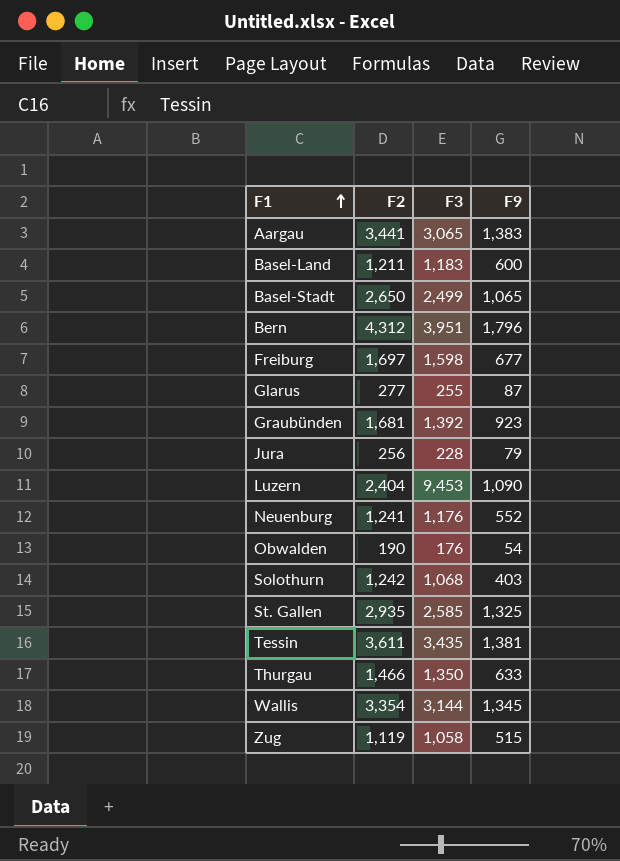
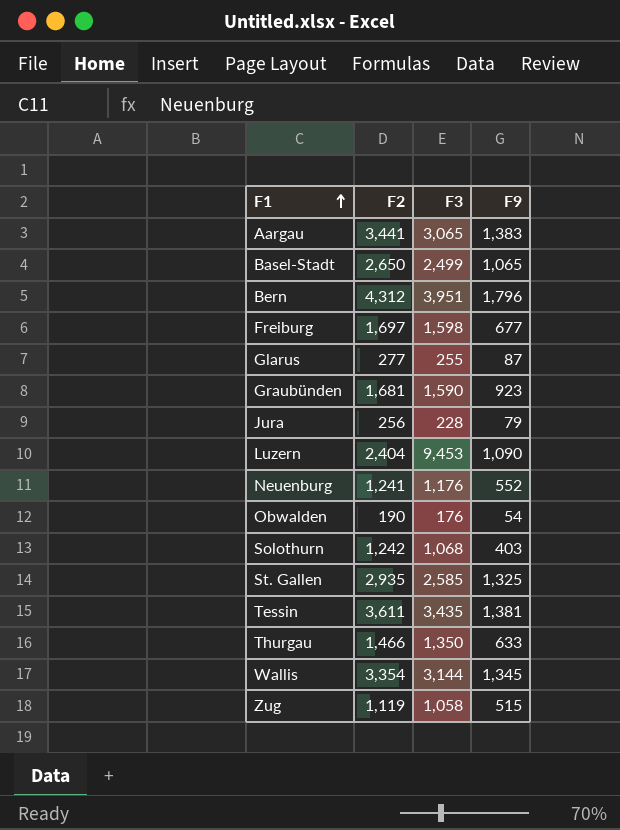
row Basel-Land: 1,211 | 1,183 | 600 -> none
Graubünden | F3: 1,392 -> 1,590

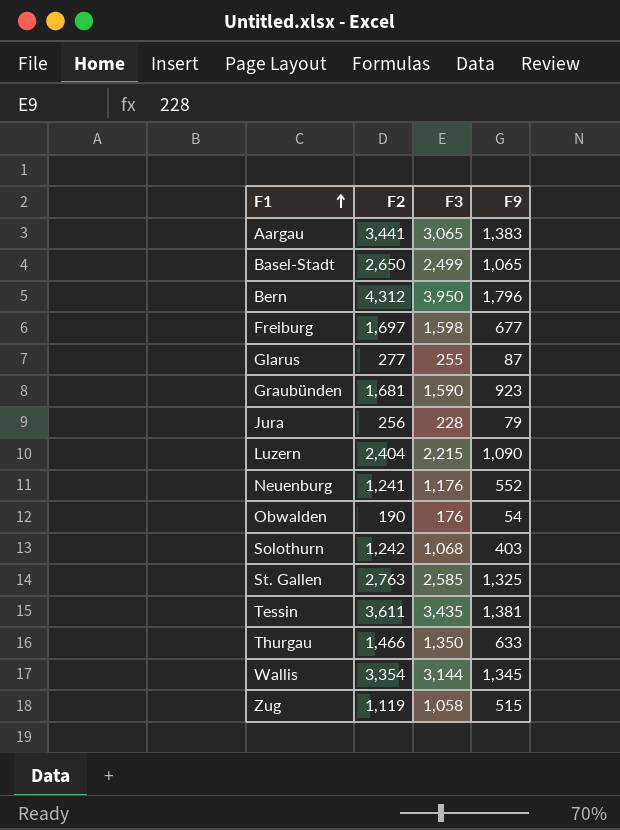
Bern | F3: 3,951 -> 3,950
Luzern | F3: 9,453 -> 2,215
St. Gallen | F2: 2,935 -> 2,763

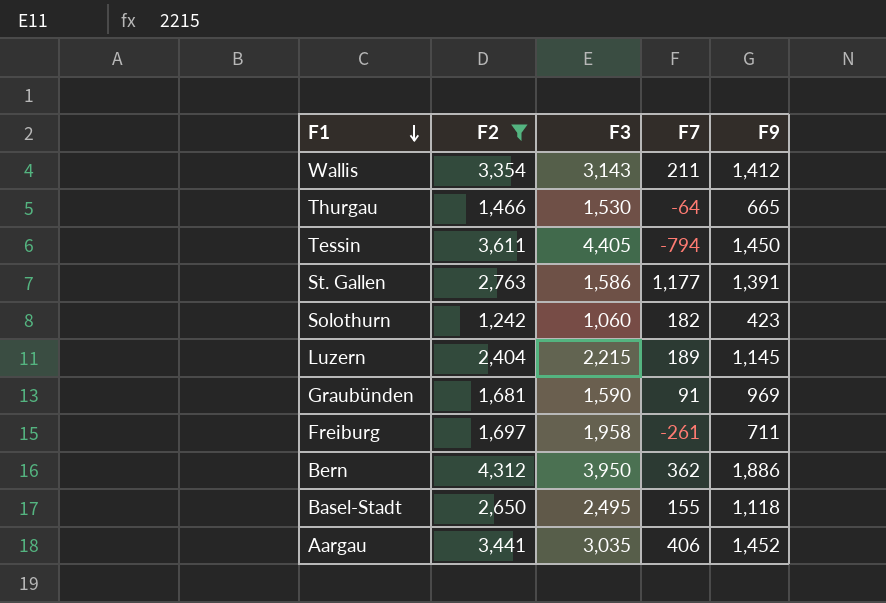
filter: none -> F2 >= 1,242
row order: F1 ascending -> F1 descending
column F7 | formula: none -> [F2] - [F3]
Wallis | F3: 3,144 -> 3,143
Wallis | F9: 1,345 -> 1,412
Thurgau | F3: 1,350 -> 1,530
Thurgau | F9: 633 -> 665
Tessin | F3: 3,435 -> 4,405
Tessin | F9: 1,381 -> 1,450
St. Gallen | F3: 2,585 -> 1,586
St. Gallen | F9: 1,325 -> 1,391
Solothurn | F3: 1,068 -> 1,060
Solothurn | F9: 403 -> 423
Luzern | F9: 1,090 -> 1,145
Graubünden | F9: 923 -> 969
Freiburg | F3: 1,598 -> 1,958
Freiburg | F9: 677 -> 711
Bern | F9: 1,796 -> 1,886
Basel-Stadt | F3: 2,499 -> 2,495
Basel-Stadt | F9: 1,065 -> 1,118
Aargau | F3: 3,065 -> 3,035
Aargau | F9: 1,383 -> 1,452

